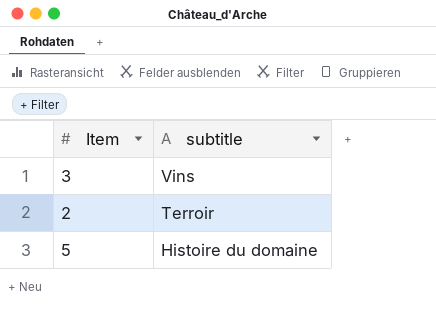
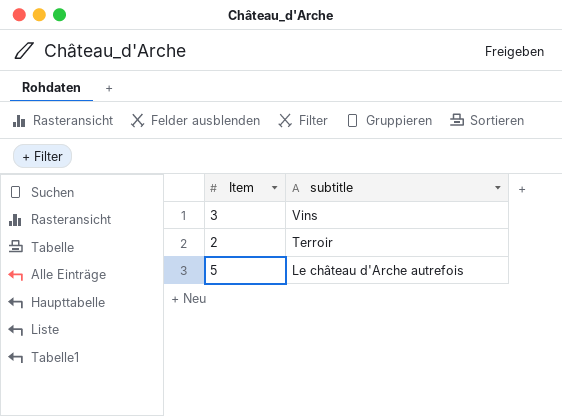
5 | subtitle: Histoire du domaine -> Le château d'Arche autrefois

